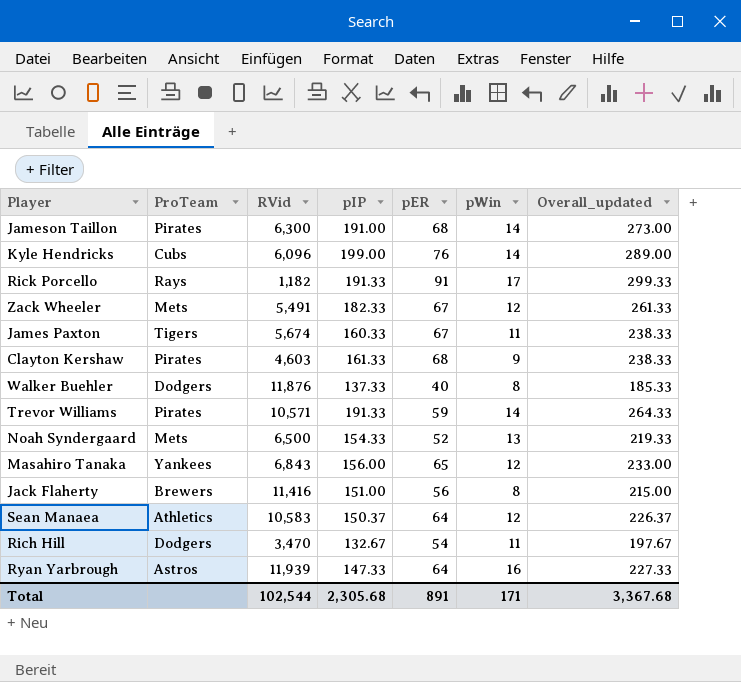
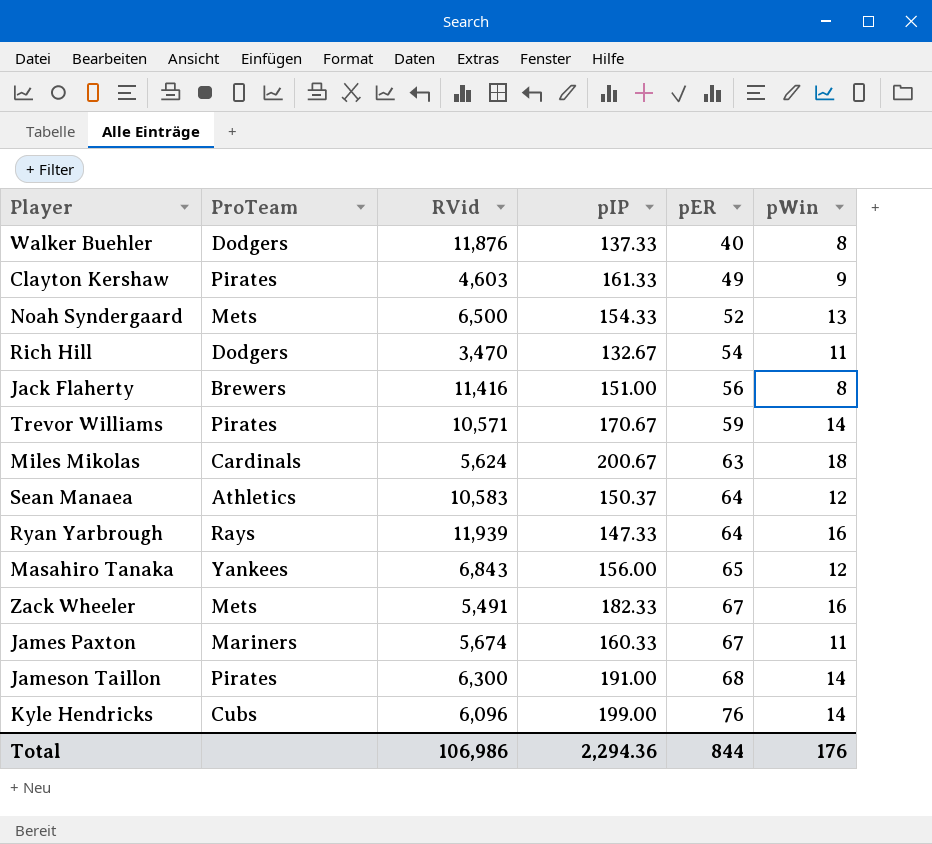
row order: none -> pER ascending
column Overall_updated | formula: [pIP] + [pER] + [pWin] -> none
row Rick Porcello: Rays | 1,182 | 191.33 | 91 | 17 | 299.33 -> none
Clayton Kershaw | pER: 68 -> 49
Trevor Williams | pIP: 191.33 -> 170.67
row Miles Mikolas: none -> Cardinals | 5,624 | 200.67 | 63 | 18
Ryan Yarbrough | ProTeam: Astros -> Rays
Zack Wheeler | pWin: 12 -> 16
James Paxton | ProTeam: Tigers -> Mariners
Total | RVid: 102,544 -> 106,986
Total | pIP: 2,305.68 -> 2,294.36
Total | pER: 891 -> 844
Total | pWin: 171 -> 176

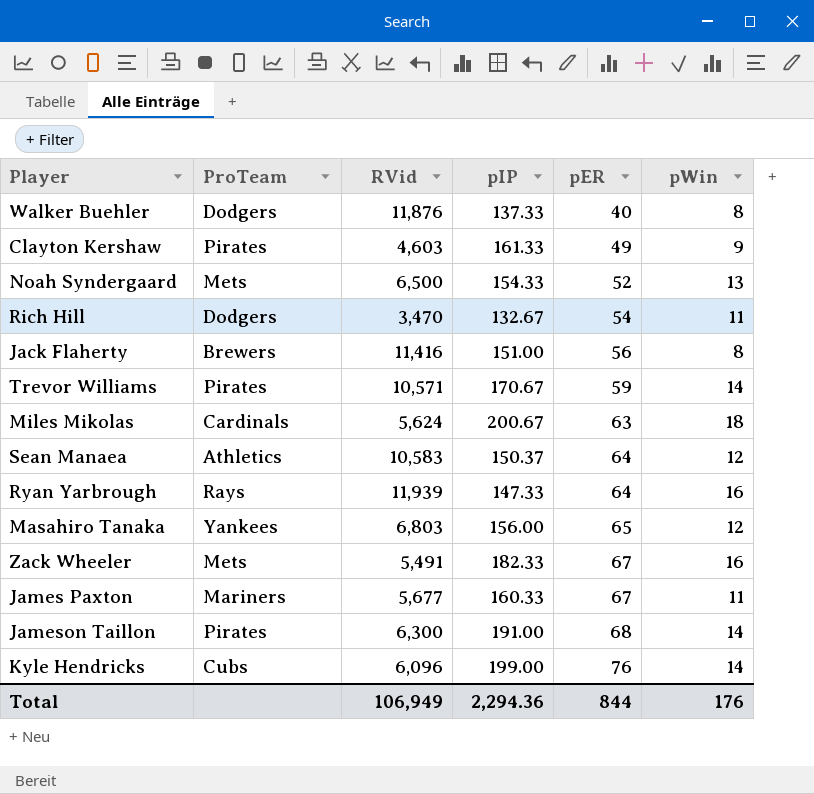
Masahiro Tanaka | RVid: 6,843 -> 6,803
James Paxton | RVid: 5,674 -> 5,677
Total | RVid: 106,986 -> 106,949

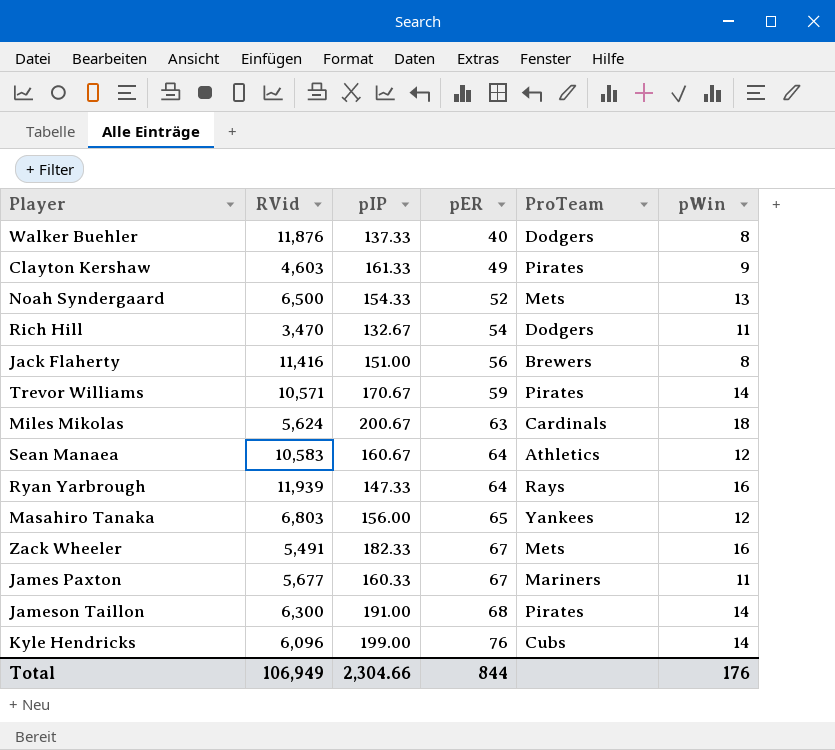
column ProTeam | position: 2 -> 5
Sean Manaea | pIP: 150.37 -> 160.67
Total | pIP: 2,294.36 -> 2,304.66

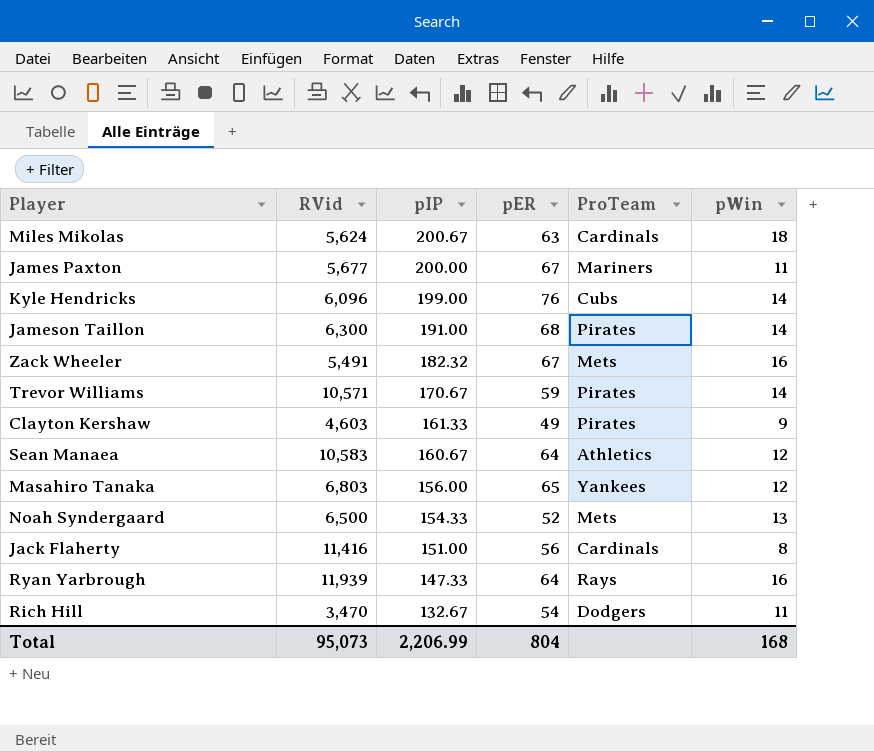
row order: pER ascending -> pIP descending
row Walker Buehler: 11,876 | 137.33 | 40 | Dodgers | 8 -> none
James Paxton | pIP: 160.33 -> 200.00
Zack Wheeler | pIP: 182.33 -> 182.32
Jack Flaherty | ProTeam: Brewers -> Cardinals
Total | RVid: 106,949 -> 95,073
Total | pIP: 2,304.66 -> 2,206.99
Total | pER: 844 -> 804
Total | pWin: 176 -> 168

